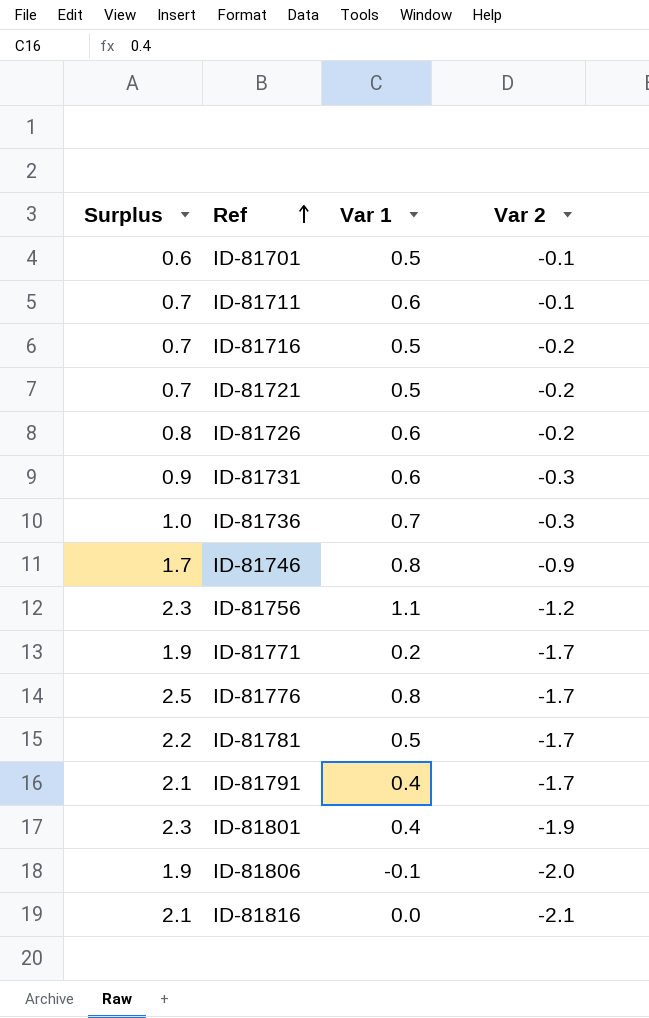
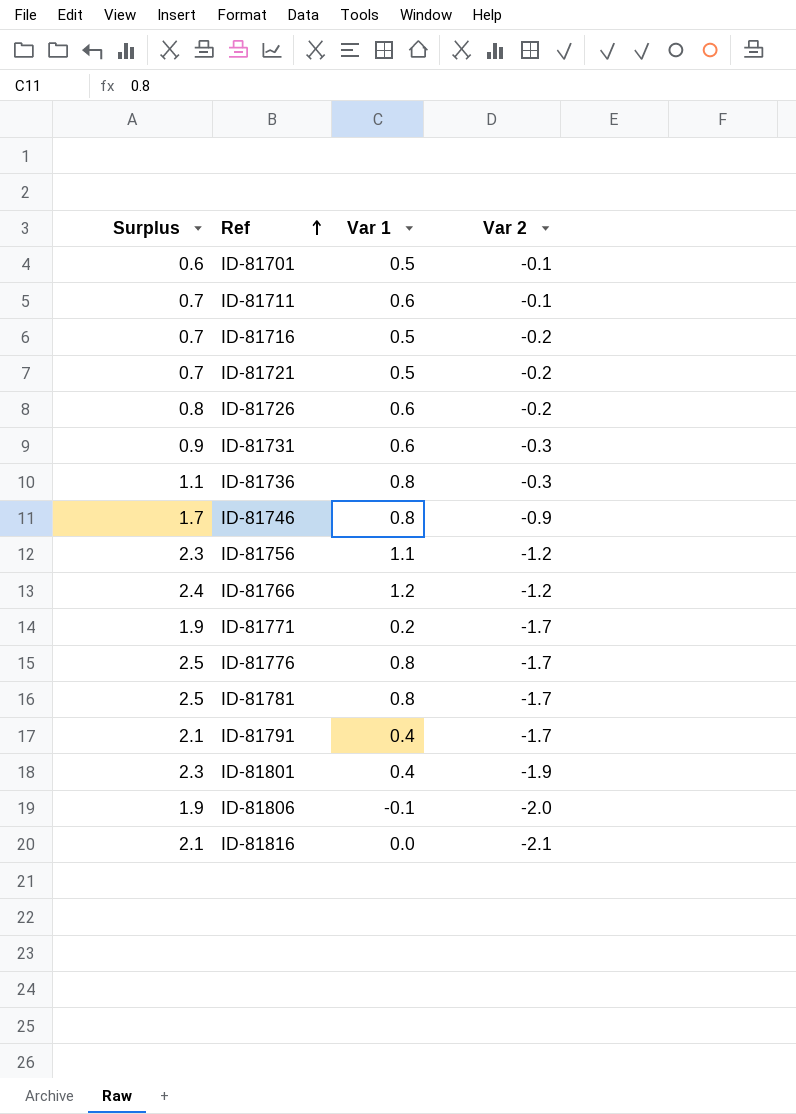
ID-81736 | Surplus: 1.0 -> 1.1
ID-81736 | Var 1: 0.7 -> 0.8
row ID-81766: none -> 2.4 | 1.2 | -1.2
ID-81781 | Surplus: 2.2 -> 2.5
ID-81781 | Var 1: 0.5 -> 0.8

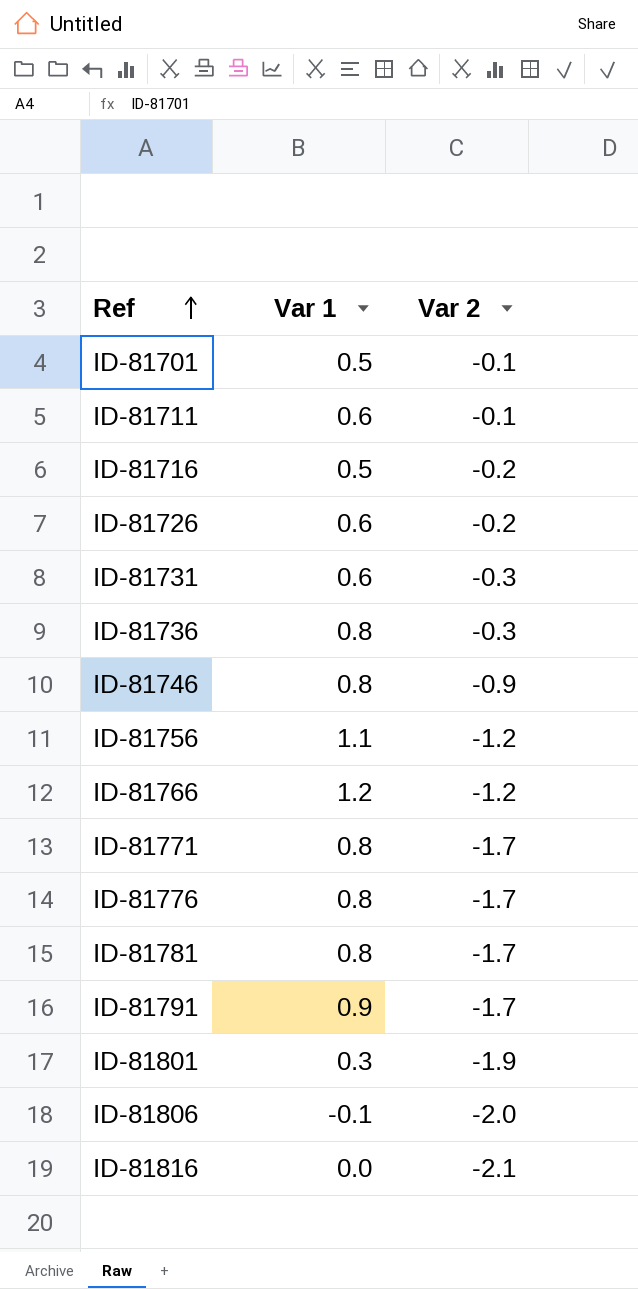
column Surplus | formula: [Var 1] - [Var 2] -> none
row ID-81721: 0.7 | 0.5 | -0.2 -> none
ID-81771 | Var 1: 0.2 -> 0.8
ID-81791 | Var 1: 0.4 -> 0.9
ID-81801 | Var 1: 0.4 -> 0.3

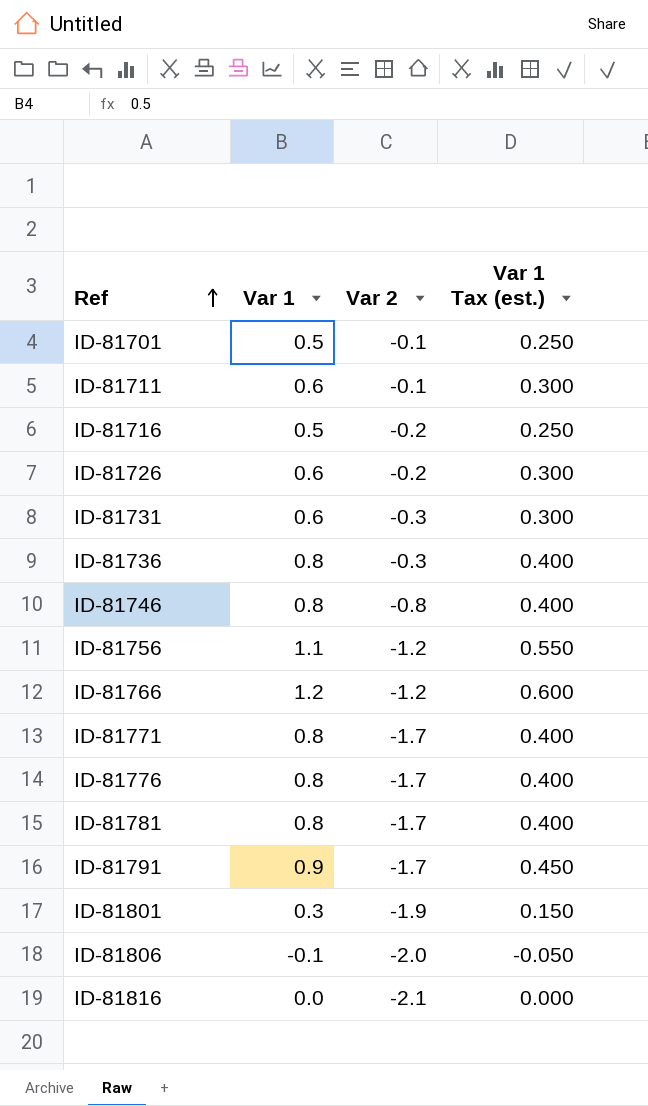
column Var 1 Tax (est.) | formula: none -> [Var 1] * 0.5
ID-81746 | Var 2: -0.9 -> -0.8

